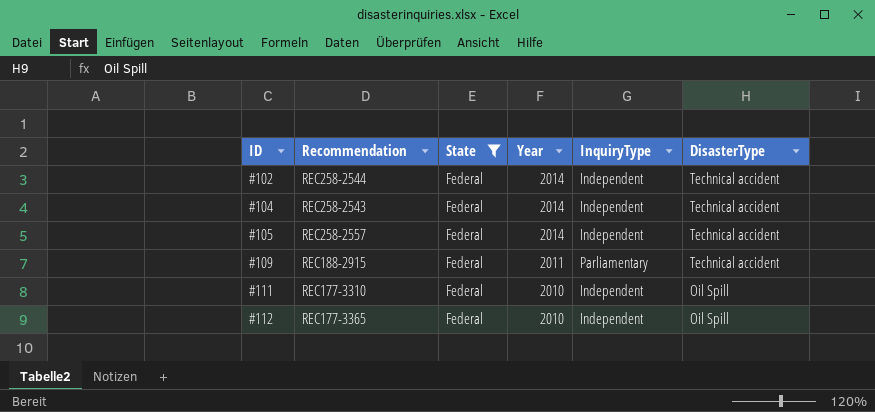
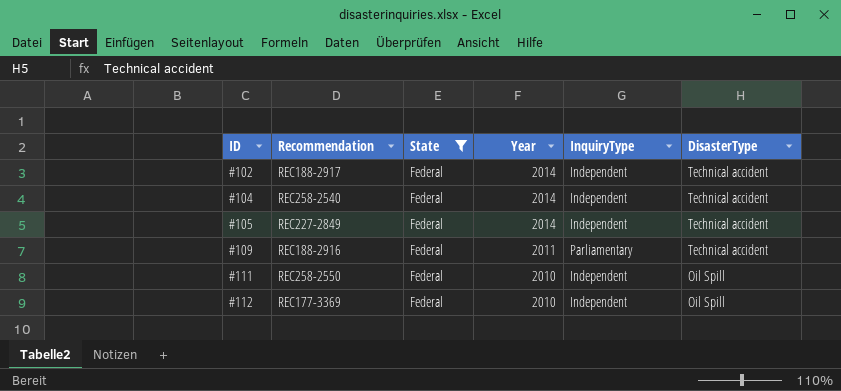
#102 | Recommendation: REC258-2544 -> REC188-2917
#104 | Recommendation: REC258-2543 -> REC258-2540
#105 | Recommendation: REC258-2557 -> REC227-2849
#109 | Recommendation: REC188-2915 -> REC188-2916
#111 | Recommendation: REC177-3310 -> REC258-2550
#112 | Recommendation: REC177-3365 -> REC177-3369

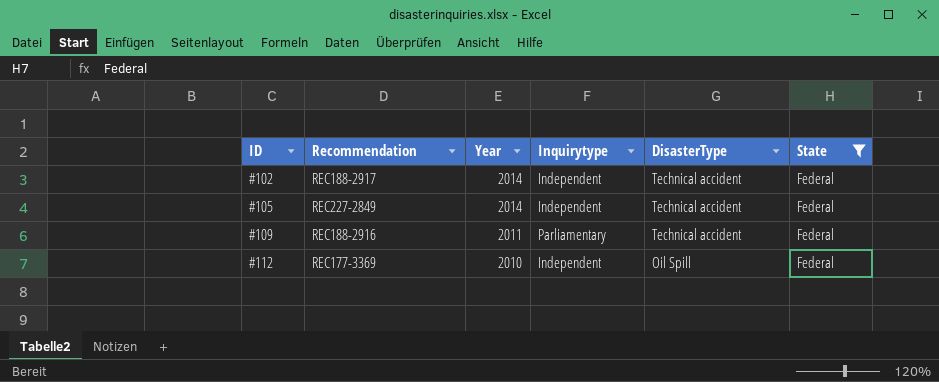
column name: InquiryType -> Inquirytype
column State | position: 3 -> 6
row #104: REC258-2540 | Federal | 2014 | Independent | Technical accident -> none
row #111: REC258-2550 | Federal | 2010 | Independent | Oil Spill -> none

